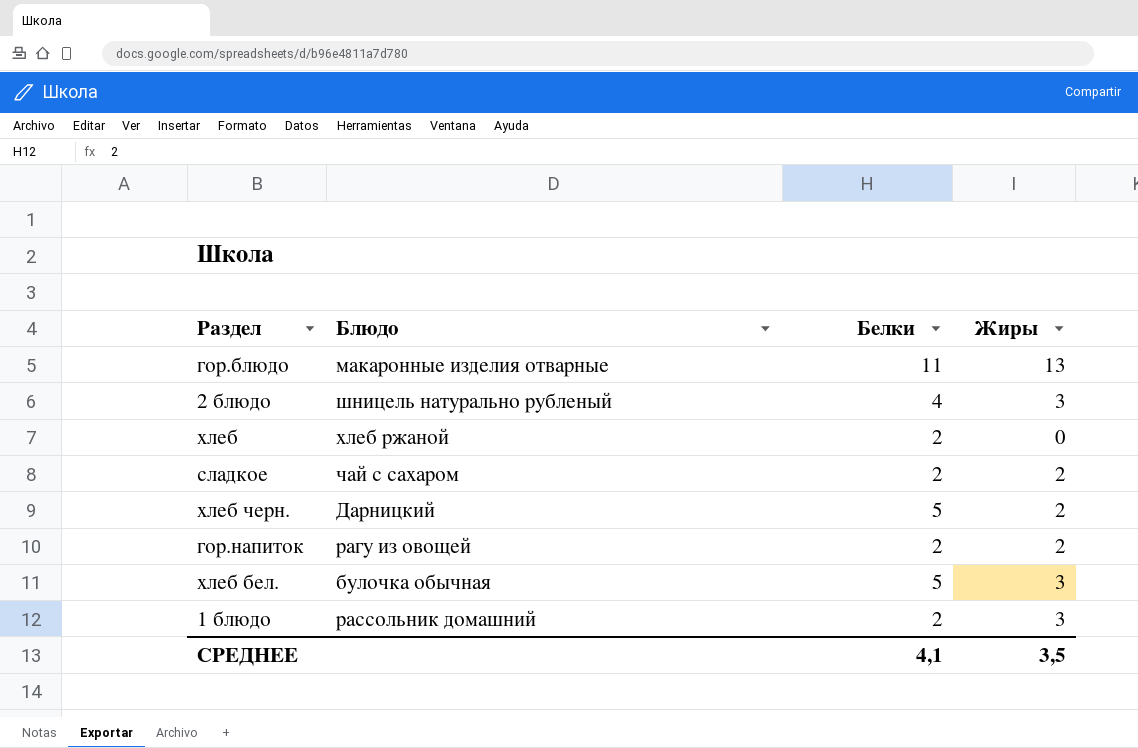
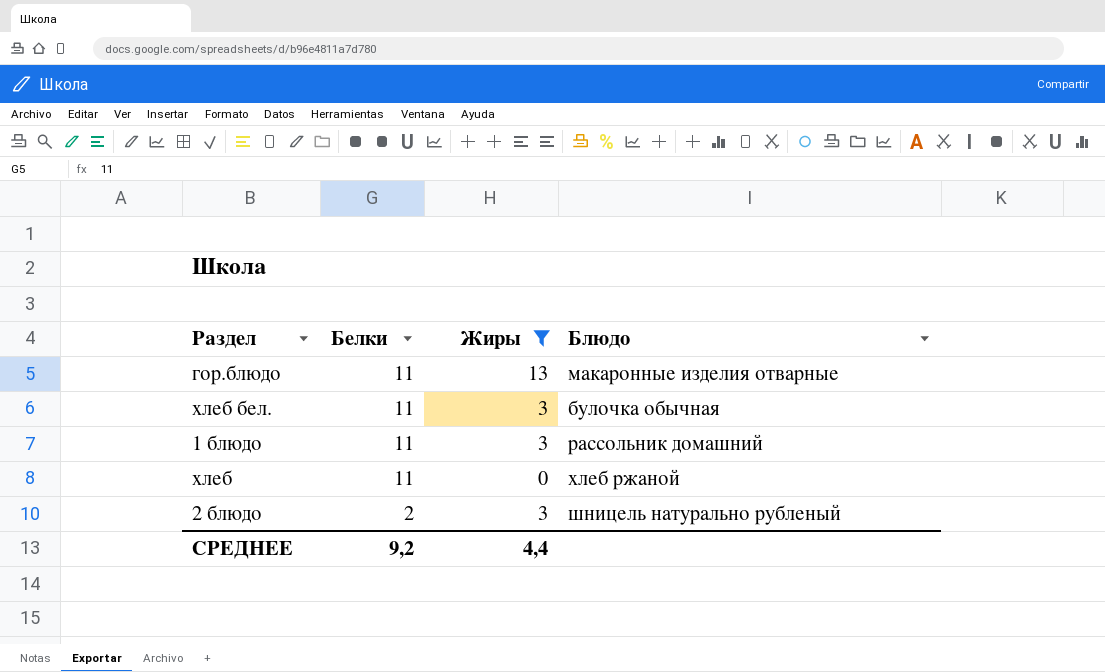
filter: none -> Жиры != 2
row order: none -> Белки descending
column Блюдо | position: 2 -> 4
хлеб бел. | Белки: 5 -> 11
1 блюдо | Белки: 2 -> 11
хлеб | Белки: 2 -> 11
2 блюдо | Белки: 4 -> 2
СРЕДНЕЕ | Белки: 4,1 -> 9,2
СРЕДНЕЕ | Жиры: 3,5 -> 4,4

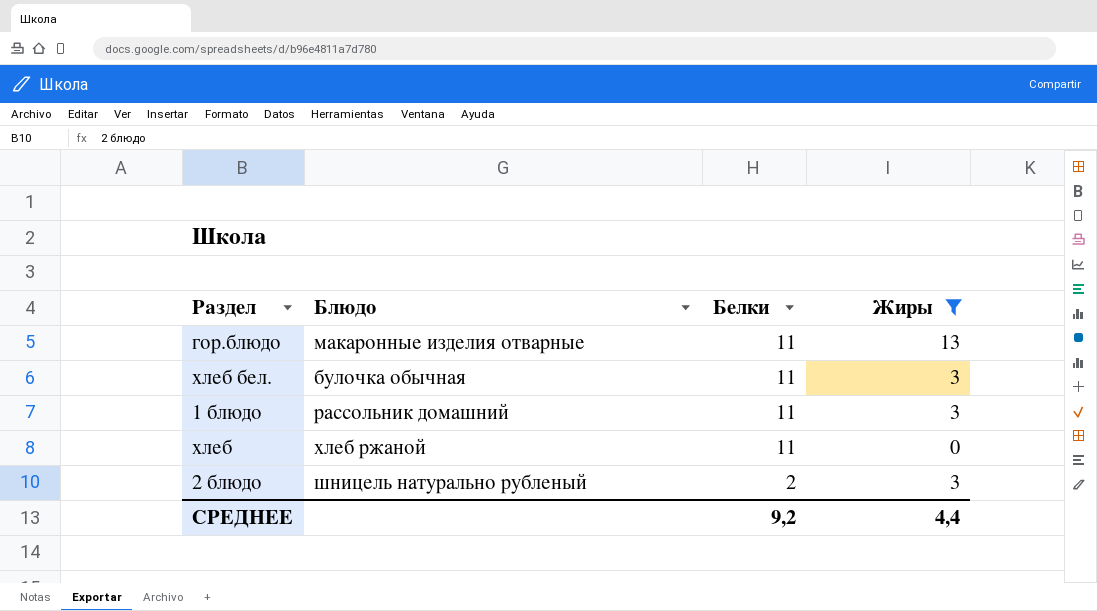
column Блюдо | position: 4 -> 2

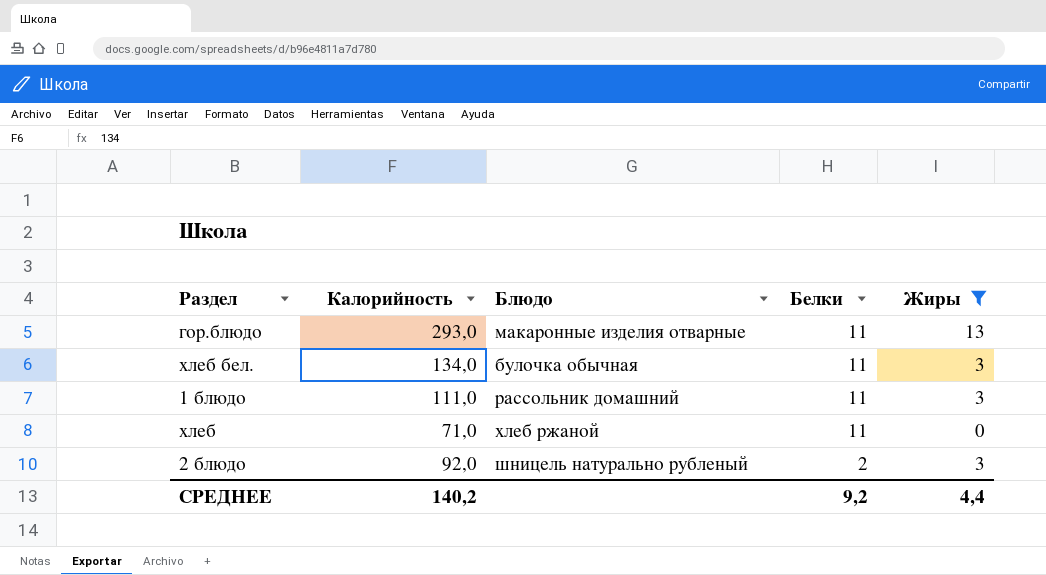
column Калорийность | position: none -> 2

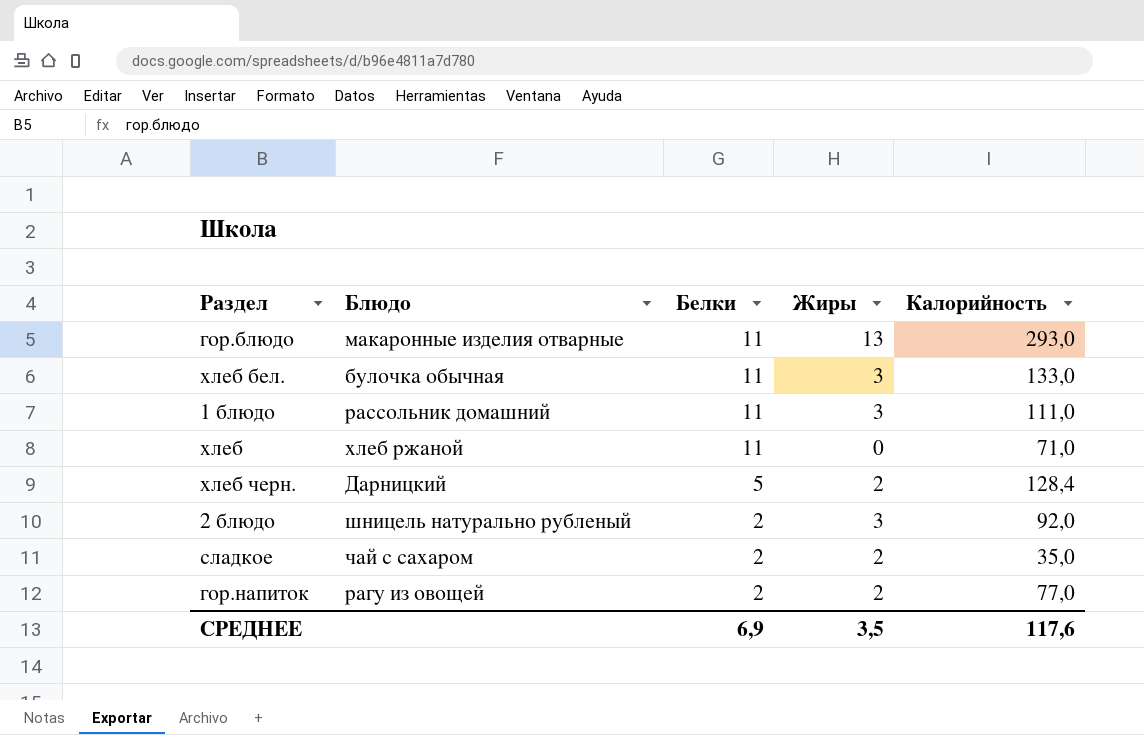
filter: Жиры != 2 -> none
column Калорийность | position: 2 -> 5
хлеб бел. | Калорийность: 134,0 -> 133,0
СРЕДНЕЕ | Белки: 9,2 -> 6,9
СРЕДНЕЕ | Жиры: 4,4 -> 3,5
СРЕДНЕЕ | Калорийность: 140,2 -> 117,6

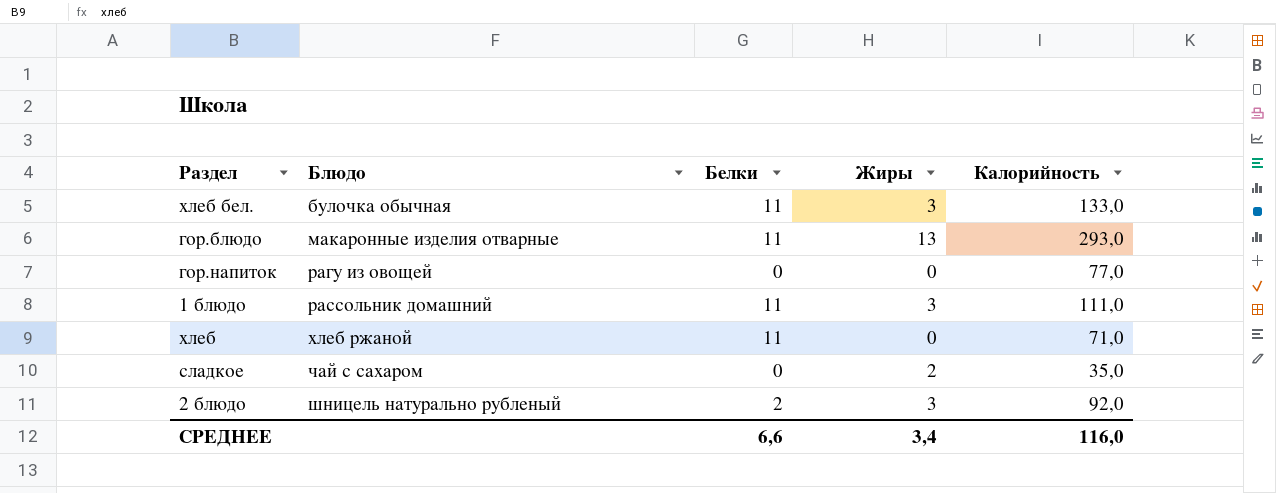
row order: Белки descending -> Блюдо ascending
row хлеб черн.: Дарницкий | 5 | 2 | 128,4 -> none
гор.напиток | Белки: 2 -> 0
гор.напиток | Жиры: 2 -> 0
сладкое | Белки: 2 -> 0
СРЕДНЕЕ | Белки: 6,9 -> 6,6
СРЕДНЕЕ | Жиры: 3,5 -> 3,4
СРЕДНЕЕ | Калорийность: 117,6 -> 116,0

